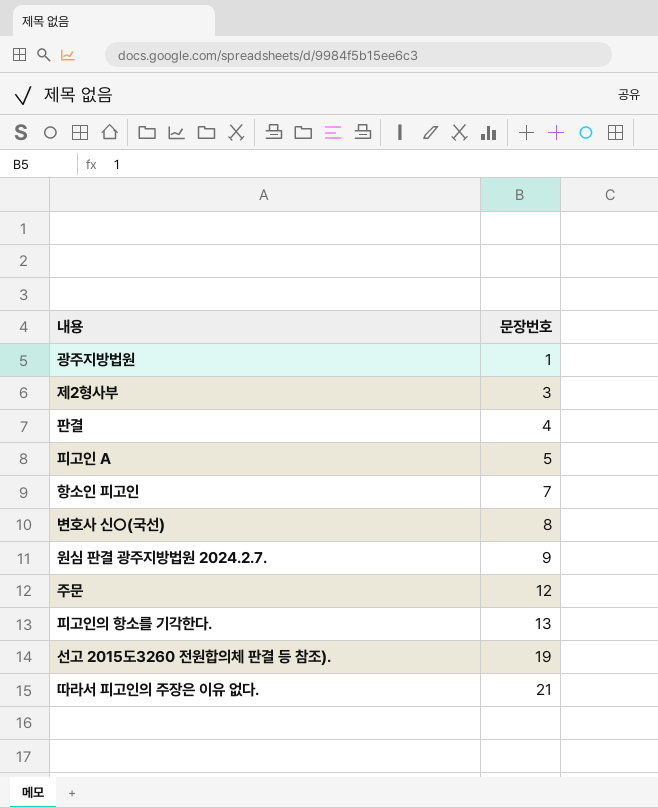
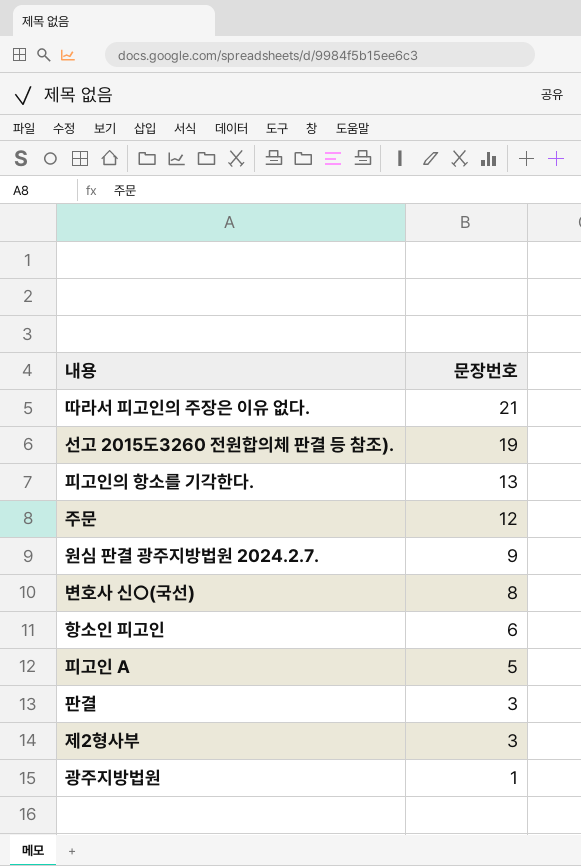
row order: 문장번호 ascending -> 문장번호 descending
항소인 피고인 | 문장번호: 7 -> 6
판결 | 문장번호: 4 -> 3

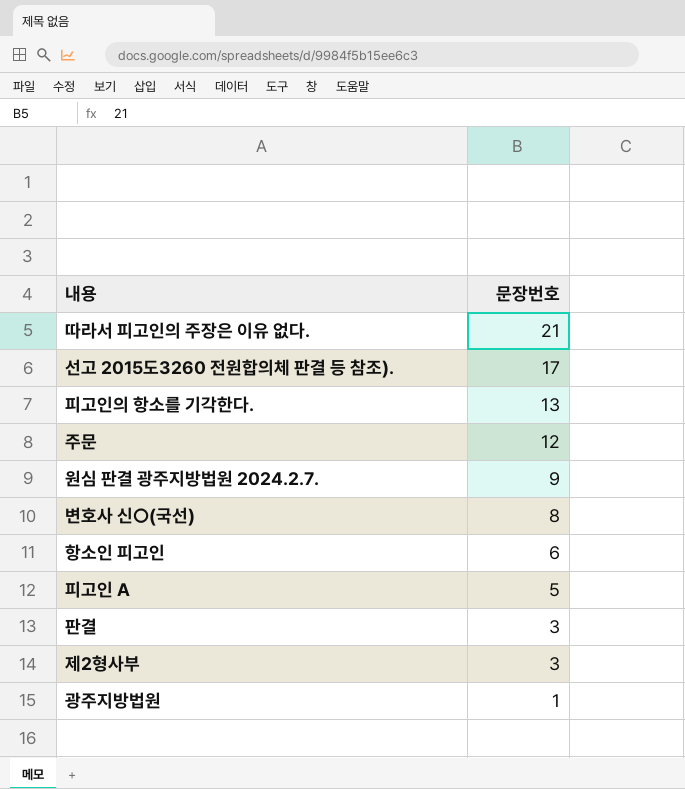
선고 2015도3260 전원합의체 판결 등 참조). | 문장번호: 19 -> 17

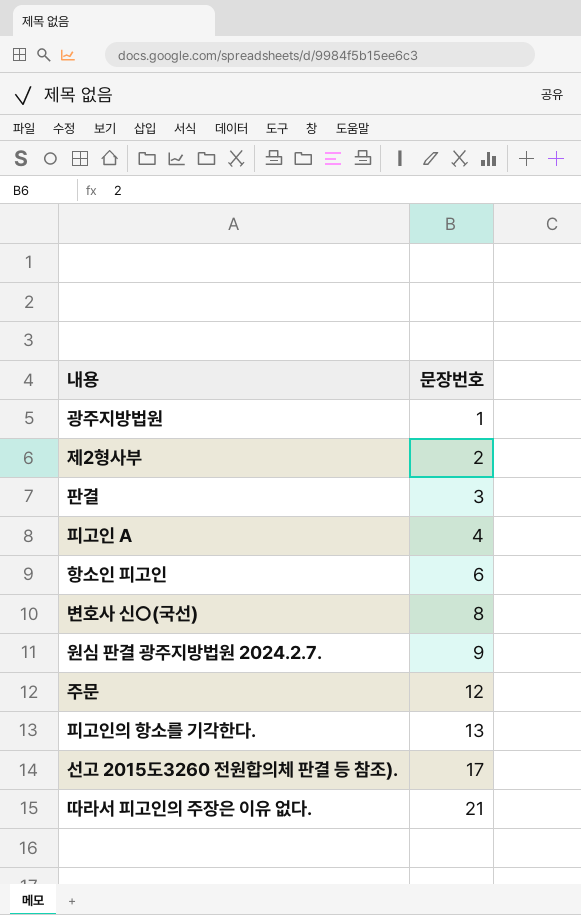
row order: 문장번호 descending -> 문장번호 ascending
제2형사부 | 문장번호: 3 -> 2
피고인 A | 문장번호: 5 -> 4

